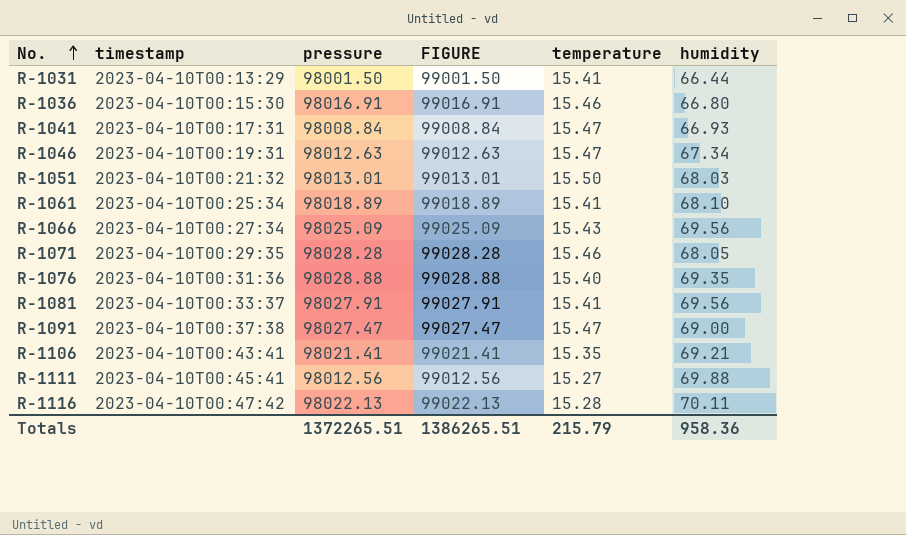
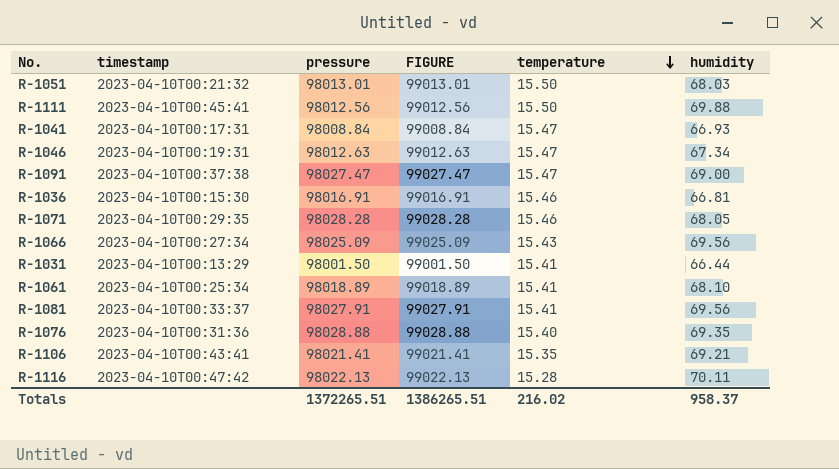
row order: No. ascending -> temperature descending
R-1111 | temperature: 15.27 -> 15.50
R-1036 | humidity: 66.80 -> 66.81
Totals | temperature: 215.79 -> 216.02
Totals | humidity: 958.36 -> 958.37

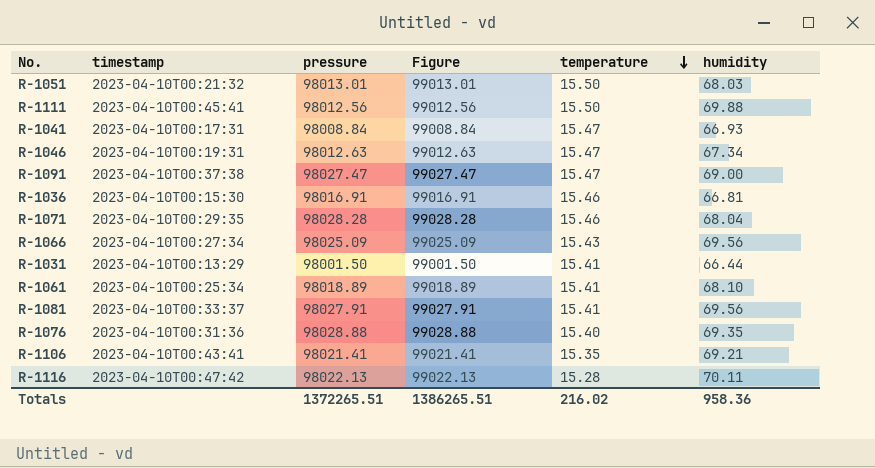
column name: FIGURE -> Figure
R-1071 | humidity: 68.05 -> 68.04
Totals | humidity: 958.37 -> 958.36

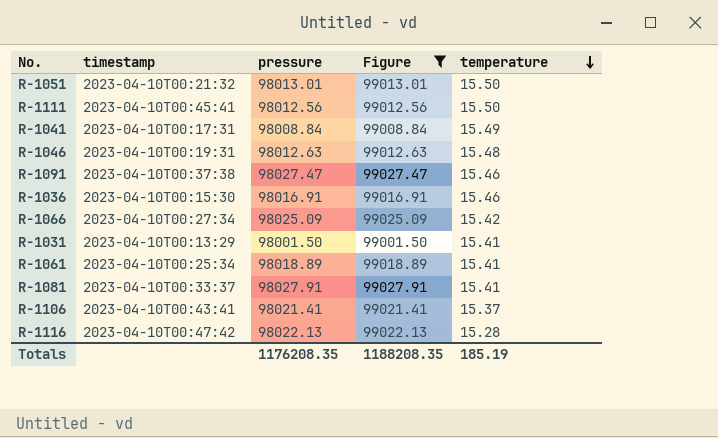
filter: none -> Figure <= 99027.91
column humidity | position: 6 -> none
R-1041 | temperature: 15.47 -> 15.49
R-1046 | temperature: 15.47 -> 15.48
R-1091 | temperature: 15.47 -> 15.46
R-1066 | temperature: 15.43 -> 15.42
R-1106 | temperature: 15.35 -> 15.37
Totals | pressure: 1372265.51 -> 1176208.35
Totals | Figure: 1386265.51 -> 1188208.35
Totals | temperature: 216.02 -> 185.19

